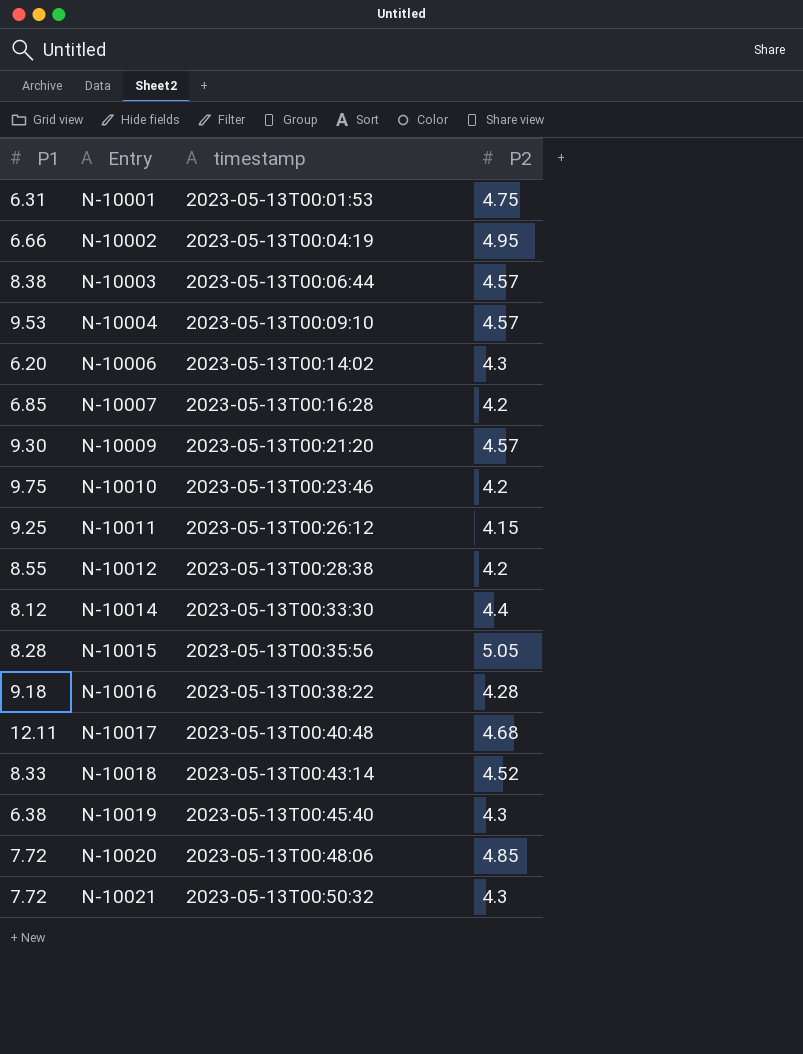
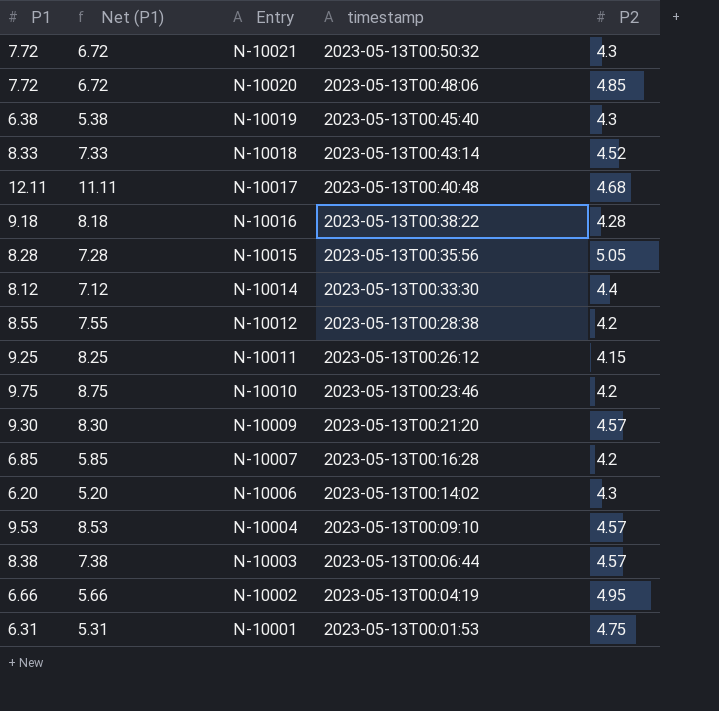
row order: Entry ascending -> Entry descending
column Net (P1) | formula: none -> [P1] - 1

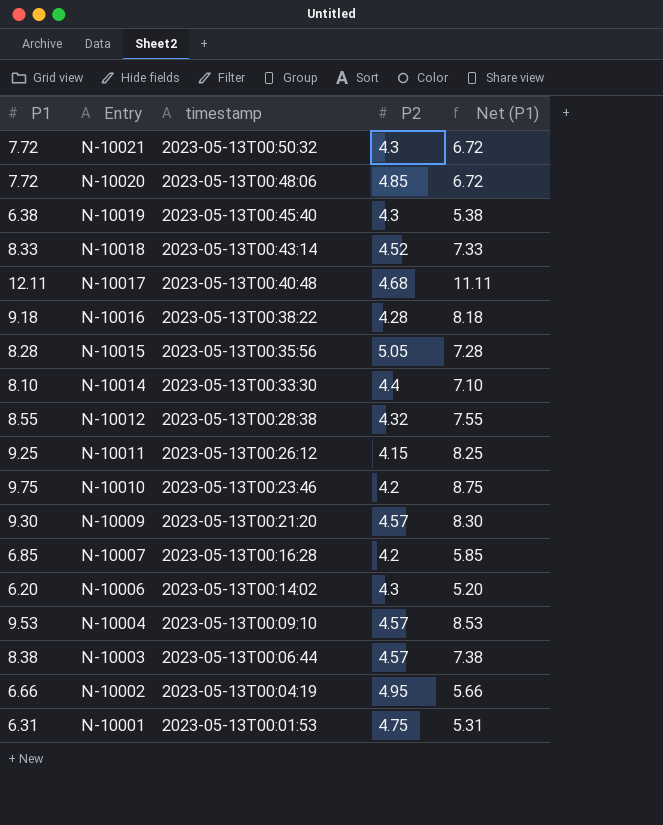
column Net (P1) | position: 2 -> 5
N-10014 | P1: 8.12 -> 8.10
N-10014 | Net (P1): 7.12 -> 7.10
N-10012 | P2: 4.2 -> 4.32

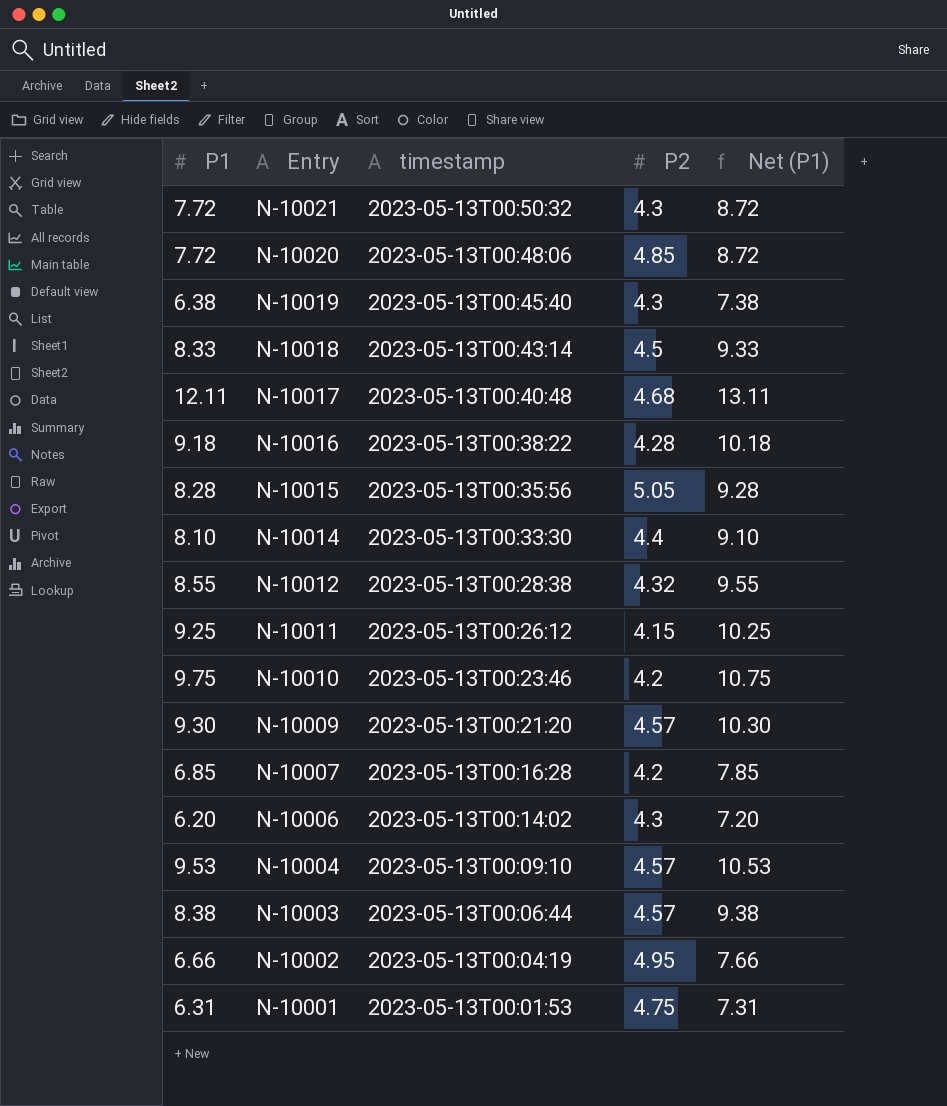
column Net (P1) | formula: [P1] - 1 -> [P1] + 1
N-10018 | P2: 4.52 -> 4.5

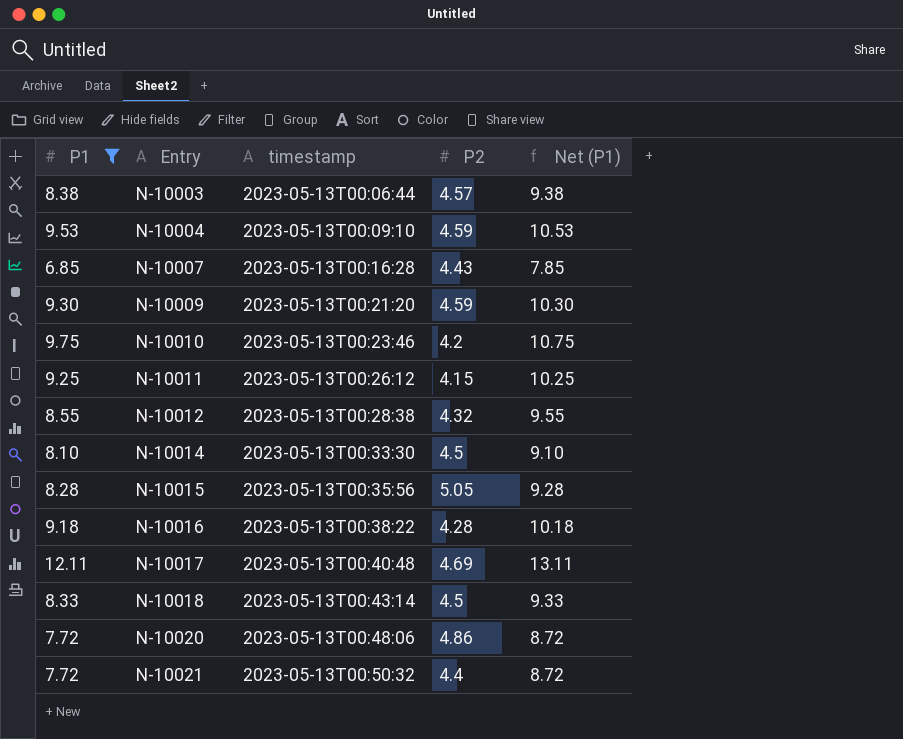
filter: none -> P1 >= 6.85
row order: Entry descending -> Entry ascending
N-10004 | P2: 4.57 -> 4.59
N-10007 | P2: 4.2 -> 4.43
N-10009 | P2: 4.57 -> 4.59
N-10014 | P2: 4.4 -> 4.5
N-10017 | P2: 4.68 -> 4.69
N-10020 | P2: 4.85 -> 4.86
N-10021 | P2: 4.3 -> 4.4

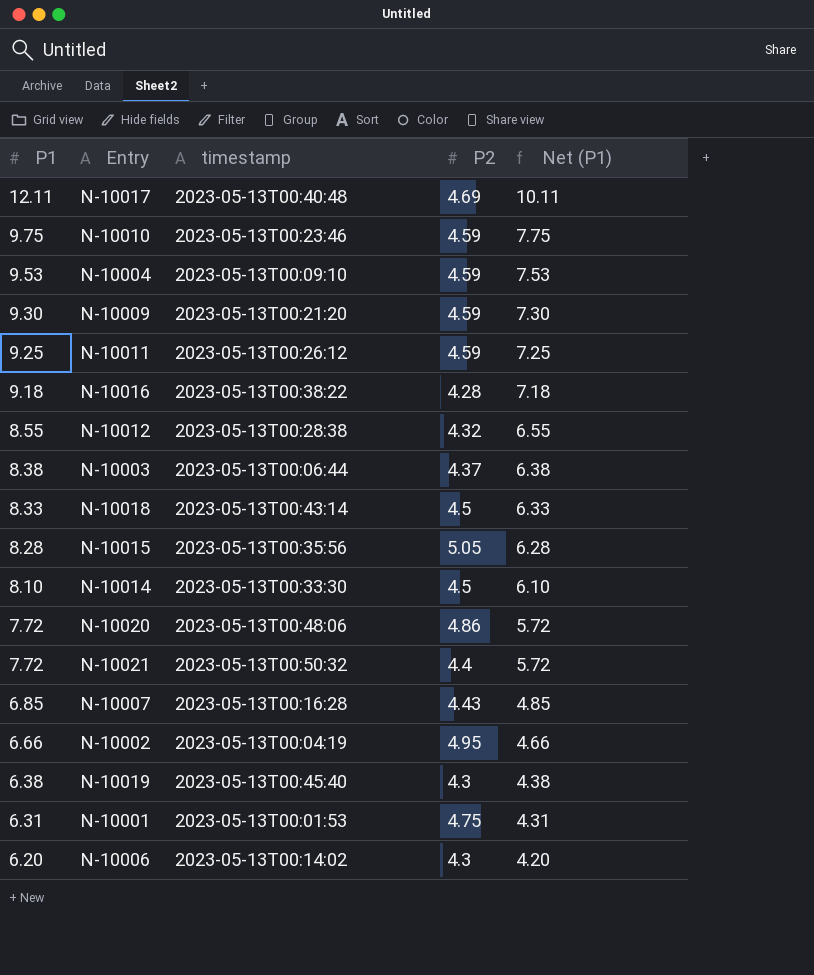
filter: P1 >= 6.85 -> none
row order: Entry ascending -> P1 descending
column Net (P1) | formula: [P1] + 1 -> [P1] - 2
N-10010 | P2: 4.2 -> 4.59
N-10011 | P2: 4.15 -> 4.59
N-10003 | P2: 4.57 -> 4.37

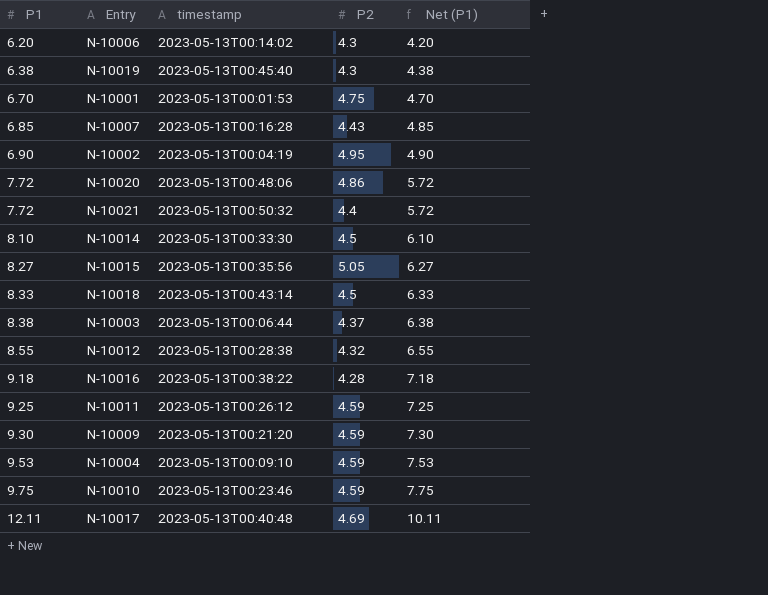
row order: P1 descending -> P1 ascending
N-10001 | P1: 6.31 -> 6.70
N-10001 | Net (P1): 4.31 -> 4.70
N-10002 | P1: 6.66 -> 6.90
N-10002 | Net (P1): 4.66 -> 4.90
N-10015 | P1: 8.28 -> 8.27
N-10015 | Net (P1): 6.28 -> 6.27

